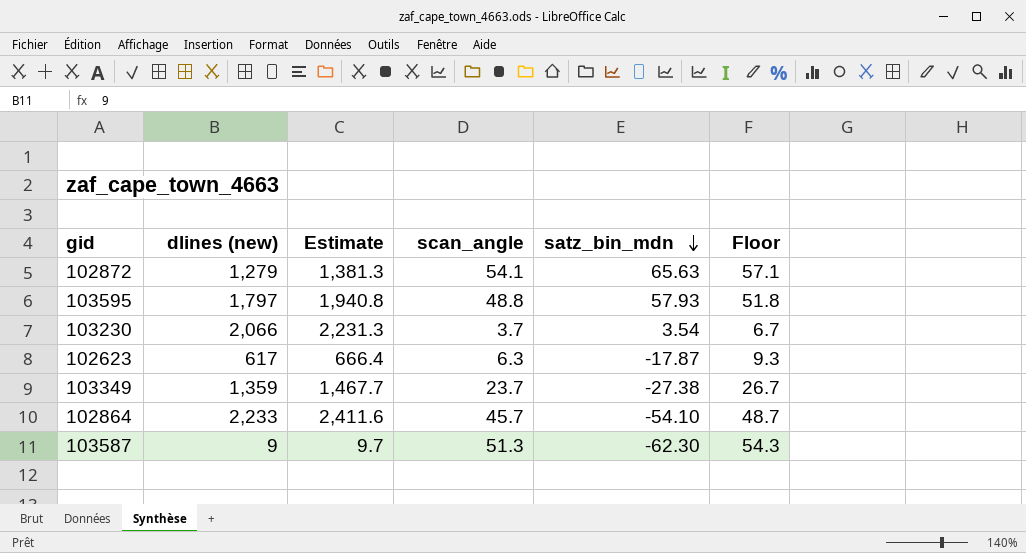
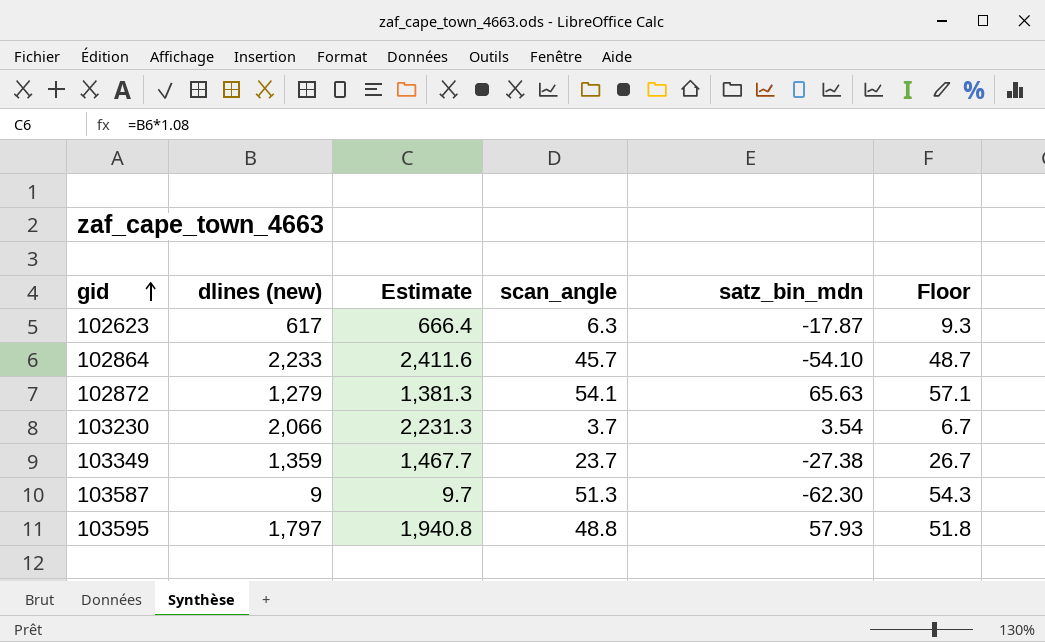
row order: satz_bin_mdn descending -> gid ascending

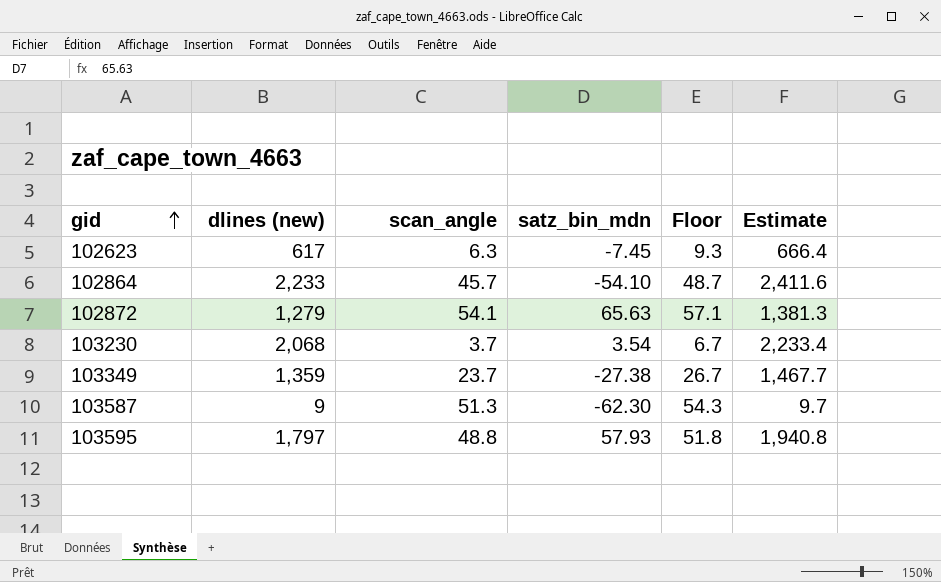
column Estimate | position: 3 -> 6
102623 | satz_bin_mdn: -17.87 -> -7.45
103230 | dlines (new): 2,066 -> 2,068
103230 | Estimate: 2,231.3 -> 2,233.4

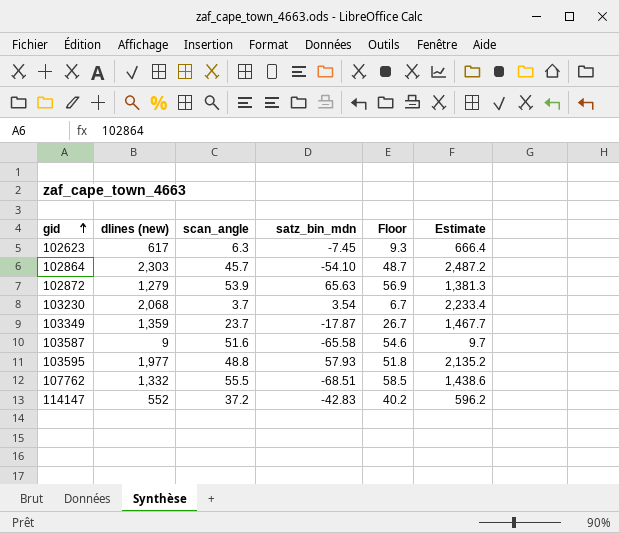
102864 | dlines (new): 2,233 -> 2,303
102864 | Estimate: 2,411.6 -> 2,487.2
102872 | scan_angle: 54.1 -> 53.9
102872 | Floor: 57.1 -> 56.9
103349 | satz_bin_mdn: -27.38 -> -17.87
103587 | scan_angle: 51.3 -> 51.6
103587 | satz_bin_mdn: -62.30 -> -65.58
103587 | Floor: 54.3 -> 54.6
103595 | dlines (new): 1,797 -> 1,977
103595 | Estimate: 1,940.8 -> 2,135.2
row 107762: none -> 1,332 | 55.5 | -68.51 | 58.5 | 1,438.6
row 114147: none -> 552 | 37.2 | -42.83 | 40.2 | 596.2

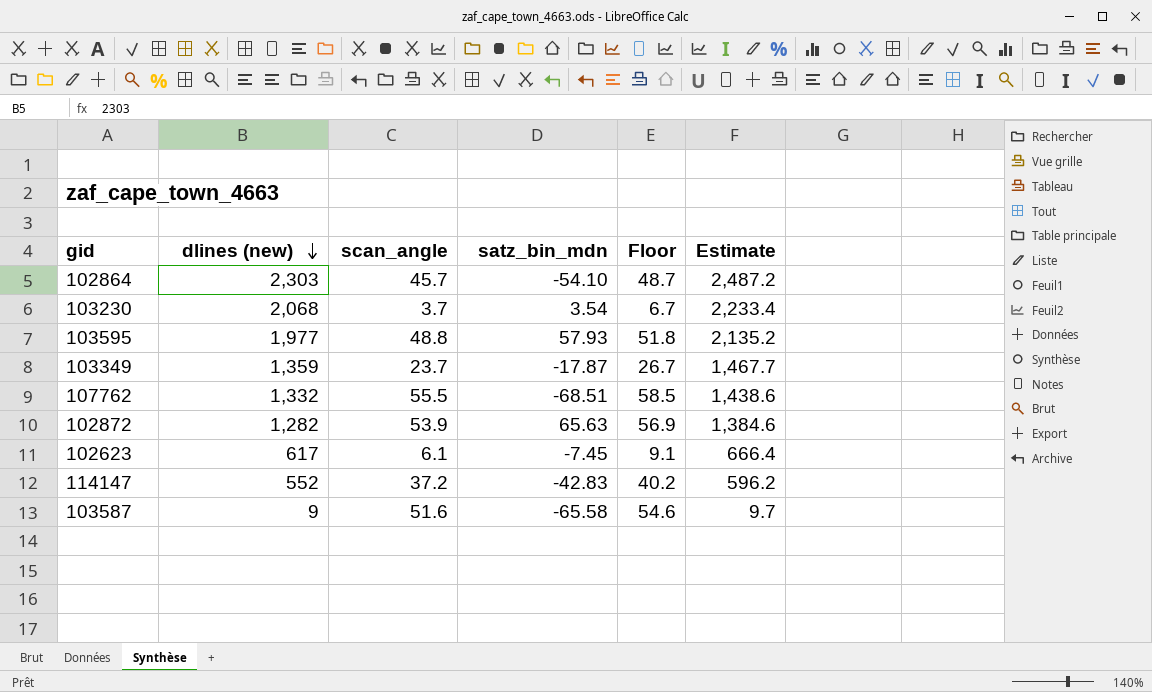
row order: gid ascending -> dlines (new) descending
102872 | dlines (new): 1,279 -> 1,282
102872 | Estimate: 1,381.3 -> 1,384.6
102623 | scan_angle: 6.3 -> 6.1
102623 | Floor: 9.3 -> 9.1

